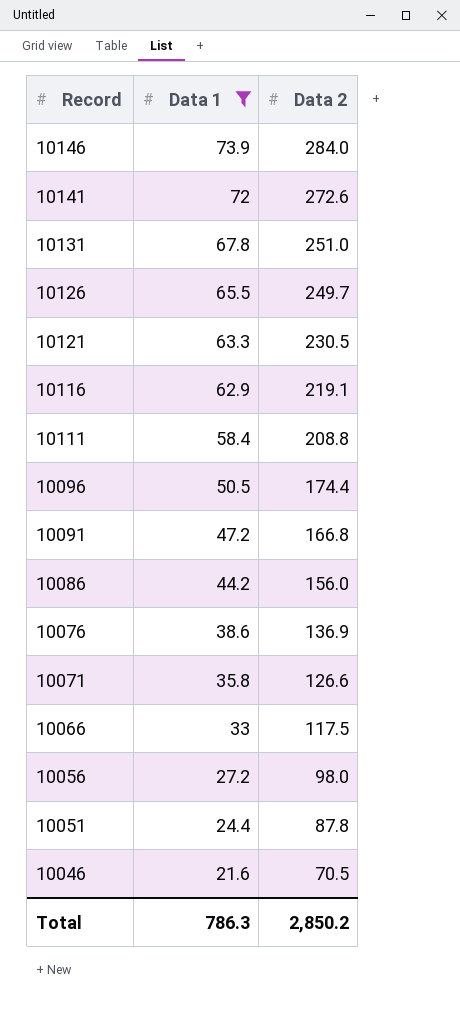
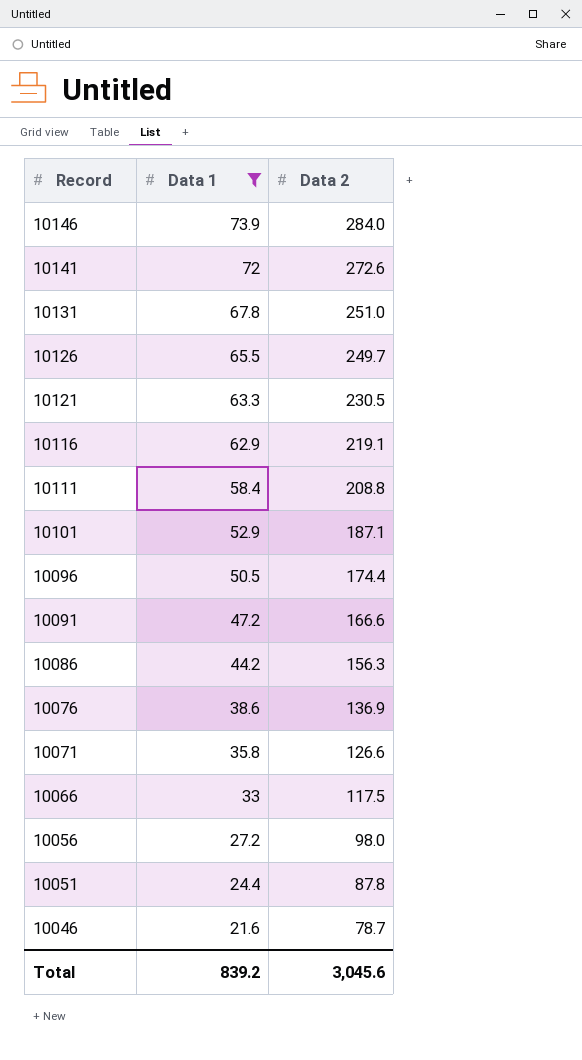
row 10101: none -> 52.9 | 187.1
10091 | Data 2: 166.8 -> 166.6
10086 | Data 2: 156.0 -> 156.3
10046 | Data 2: 70.5 -> 78.7
Total | Data 1: 786.3 -> 839.2
Total | Data 2: 2,850.2 -> 3,045.6

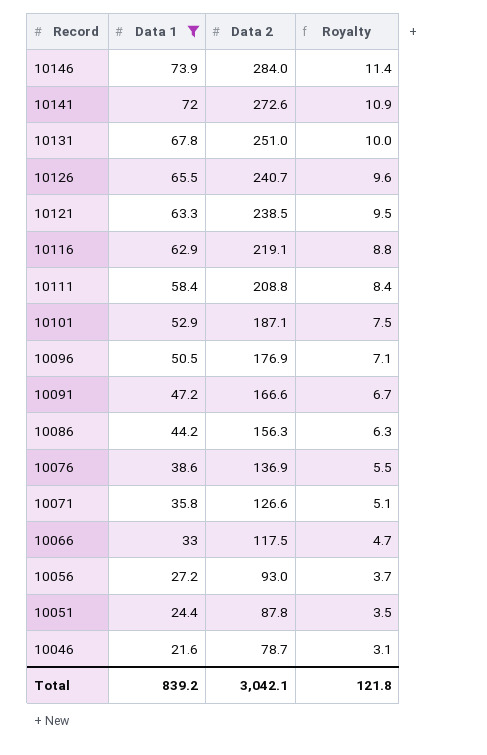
column Royalty | formula: none -> [Data 2] * 0.04
10126 | Data 2: 249.7 -> 240.7
10121 | Data 2: 230.5 -> 238.5
10096 | Data 2: 174.4 -> 176.9
10056 | Data 2: 98.0 -> 93.0
Total | Data 2: 3,045.6 -> 3,042.1

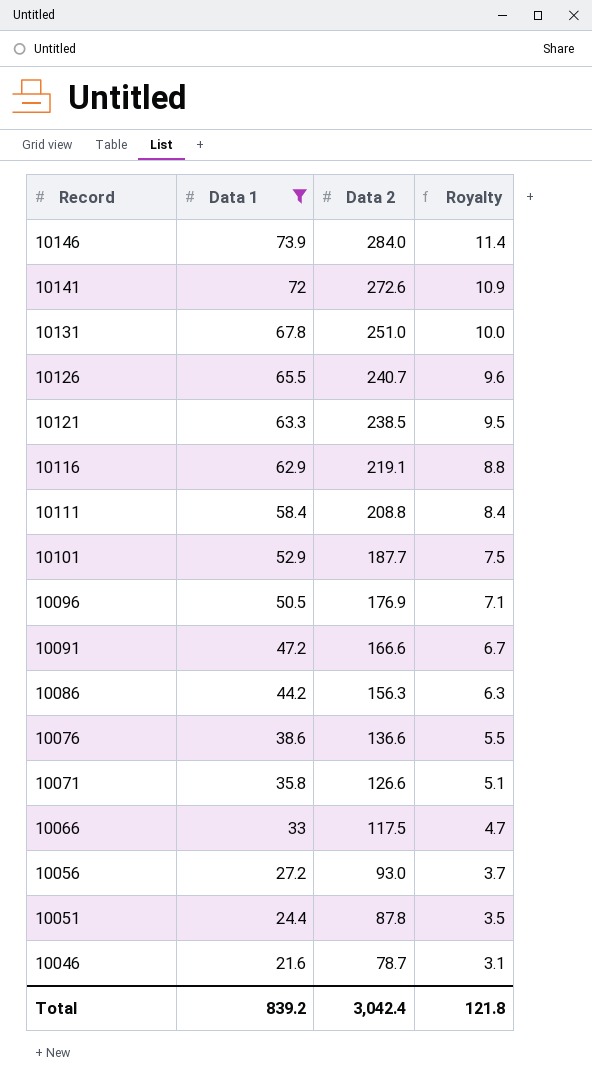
10101 | Data 2: 187.1 -> 187.7
10076 | Data 2: 136.9 -> 136.6
Total | Data 2: 3,042.1 -> 3,042.4

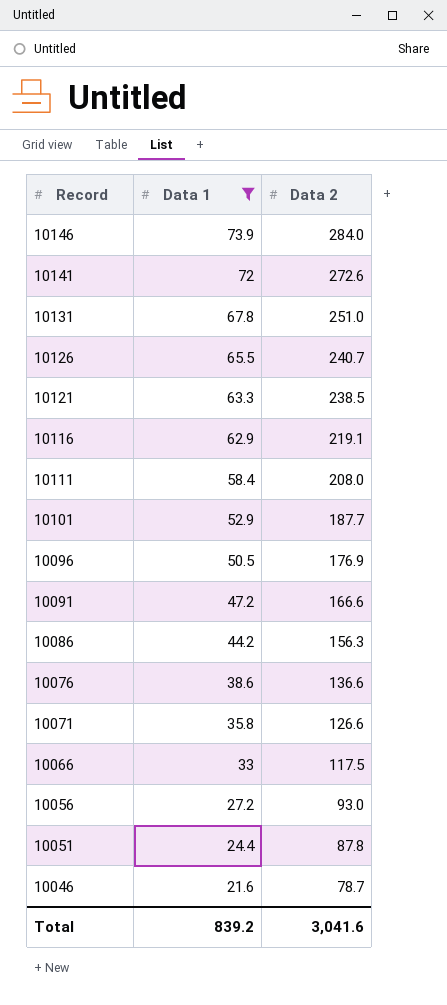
column Royalty | formula: [Data 2] * 0.04 -> none
10111 | Data 2: 208.8 -> 208.0
Total | Data 2: 3,042.4 -> 3,041.6

